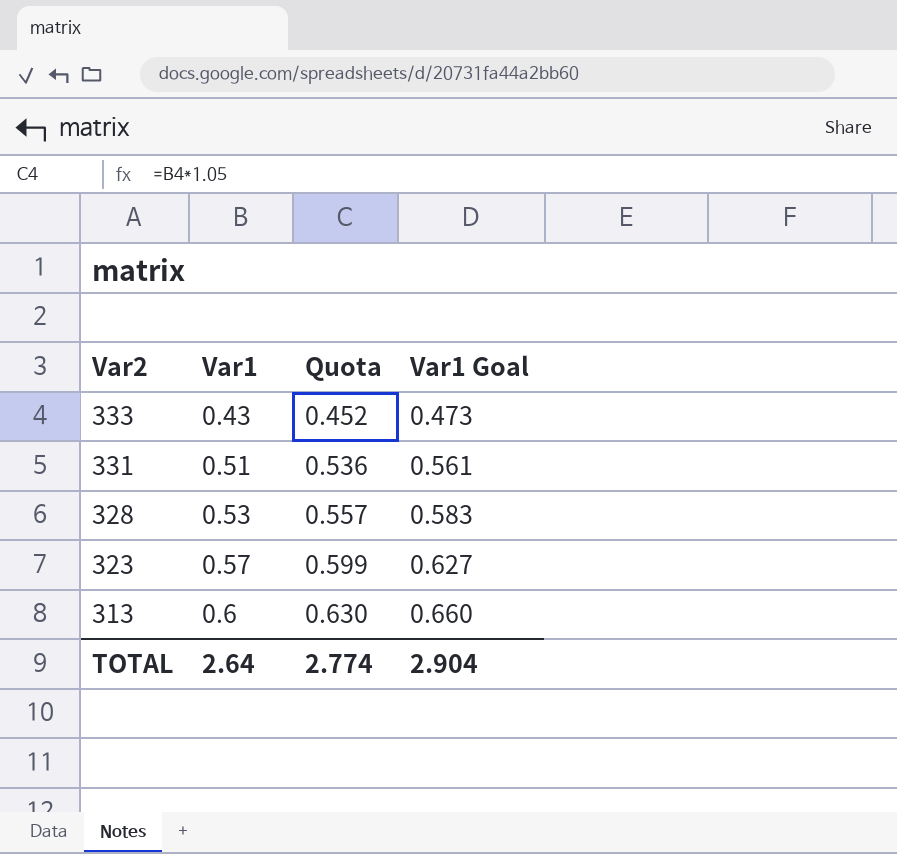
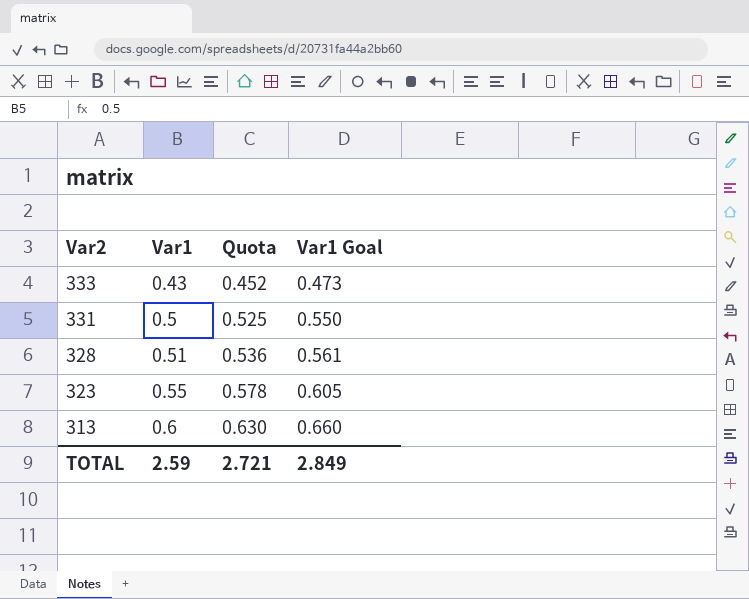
331 | Var1: 0.51 -> 0.5
331 | Quota: 0.536 -> 0.525
331 | Var1 Goal: 0.561 -> 0.550
328 | Var1: 0.53 -> 0.51
328 | Quota: 0.557 -> 0.536
328 | Var1 Goal: 0.583 -> 0.561
323 | Var1: 0.57 -> 0.55
323 | Quota: 0.599 -> 0.578
323 | Var1 Goal: 0.627 -> 0.605
TOTAL | Var1: 2.64 -> 2.59
TOTAL | Quota: 2.774 -> 2.721
TOTAL | Var1 Goal: 2.904 -> 2.849

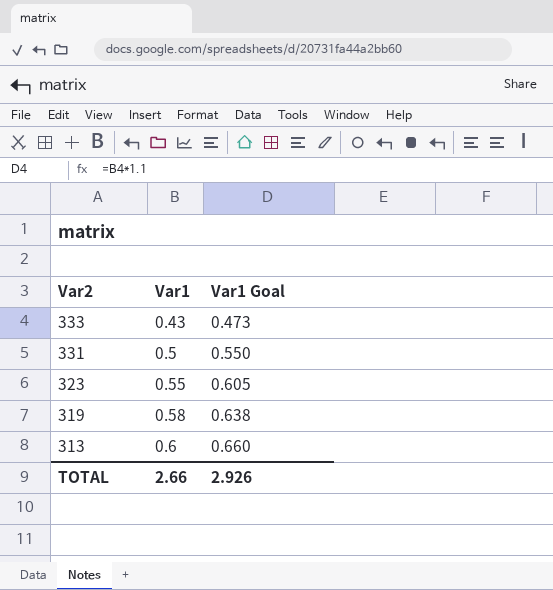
column Quota | formula: [Var1] * 1.05 -> none
row 328: 0.51 | 0.536 | 0.561 -> none
row 319: none -> 0.58 | 0.638
TOTAL | Var1: 2.59 -> 2.66
TOTAL | Var1 Goal: 2.849 -> 2.926

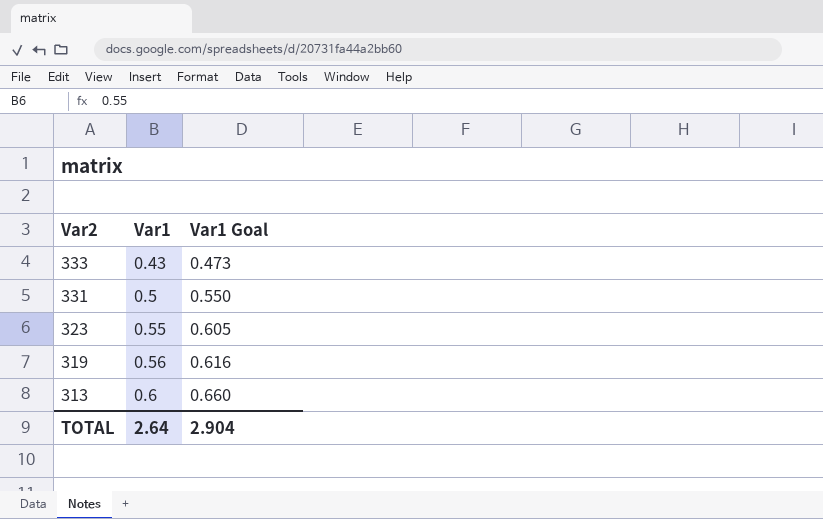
319 | Var1: 0.58 -> 0.56
319 | Var1 Goal: 0.638 -> 0.616
TOTAL | Var1: 2.66 -> 2.64
TOTAL | Var1 Goal: 2.926 -> 2.904

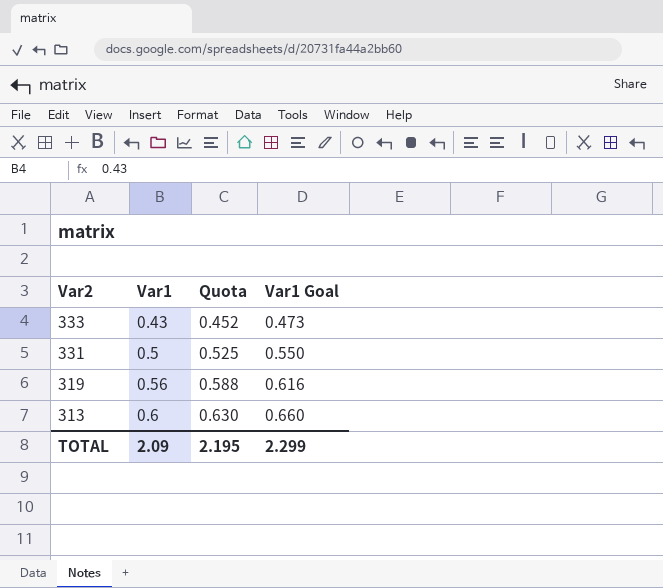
column Quota | formula: none -> [Var1] * 1.05
row 323: 0.55 | 0.605 -> none
TOTAL | Var1: 2.64 -> 2.09
TOTAL | Var1 Goal: 2.904 -> 2.299

